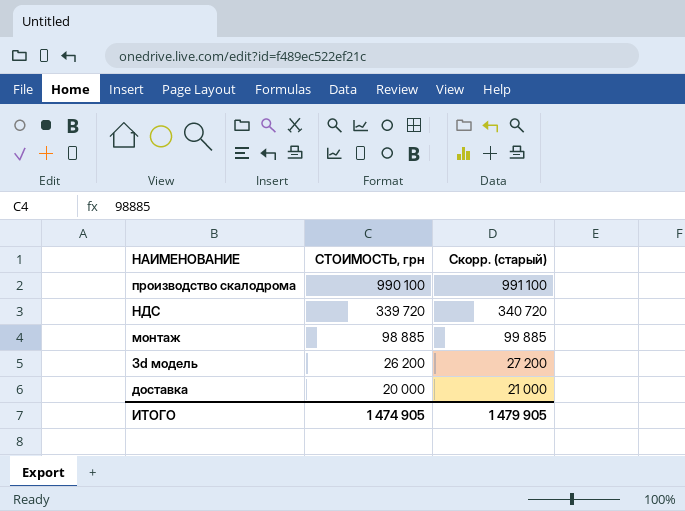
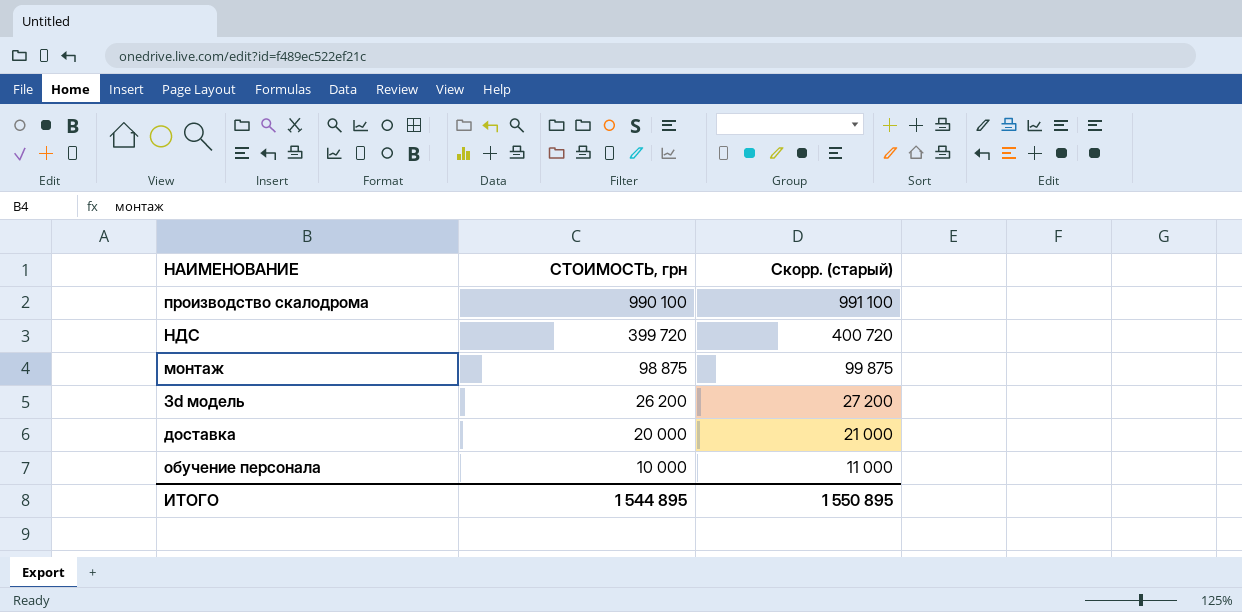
НДС | СТОИМОСТЬ, грн: 339 720 -> 399 720
НДС | Скорр. (старый): 340 720 -> 400 720
монтаж | СТОИМОСТЬ, грн: 98 885 -> 98 875
монтаж | Скорр. (старый): 99 885 -> 99 875
row обучение персонала: none -> 10 000 | 11 000
ИТОГО | СТОИМОСТЬ, грн: 1 474 905 -> 1 544 895
ИТОГО | Скорр. (старый): 1 479 905 -> 1 550 895

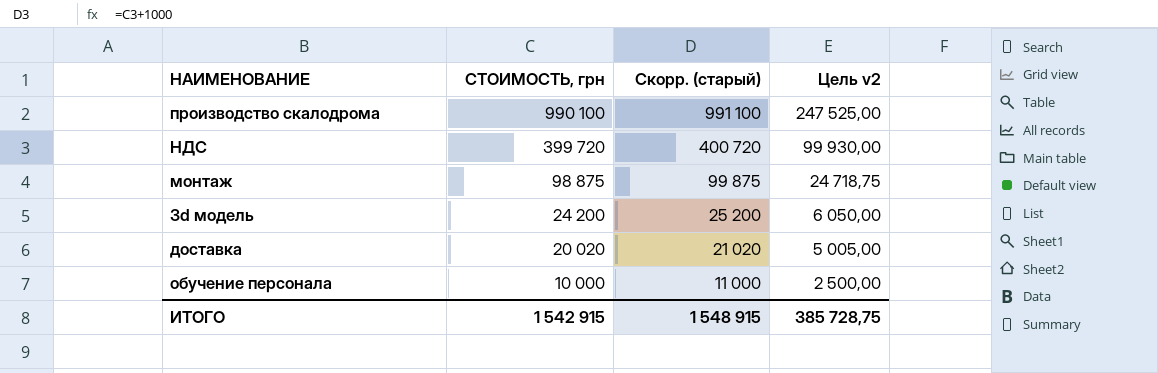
column Цель v2 | formula: none -> [СТОИМОСТЬ, грн] * 0,25
3d модель | СТОИМОСТЬ, грн: 26 200 -> 24 200
3d модель | Скорр. (старый): 27 200 -> 25 200
доставка | СТОИМОСТЬ, грн: 20 000 -> 20 020
доставка | Скорр. (старый): 21 000 -> 21 020
ИТОГО | СТОИМОСТЬ, грн: 1 544 895 -> 1 542 915
ИТОГО | Скорр. (старый): 1 550 895 -> 1 548 915

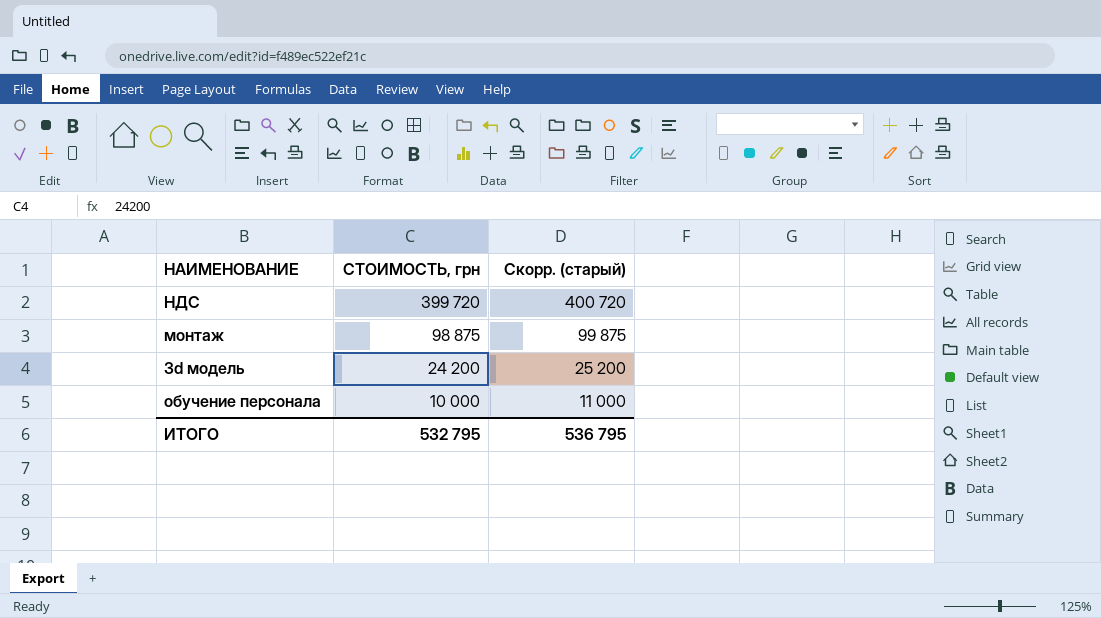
column Цель v2 | formula: [СТОИМОСТЬ, грн] * 0,25 -> none
row производство скалодрома: 990 100 | 991 100 | 247 525,00 -> none
row доставка: 20 020 | 21 020 | 5 005,00 -> none
ИТОГО | СТОИМОСТЬ, грн: 1 542 915 -> 532 795
ИТОГО | Скорр. (старый): 1 548 915 -> 536 795

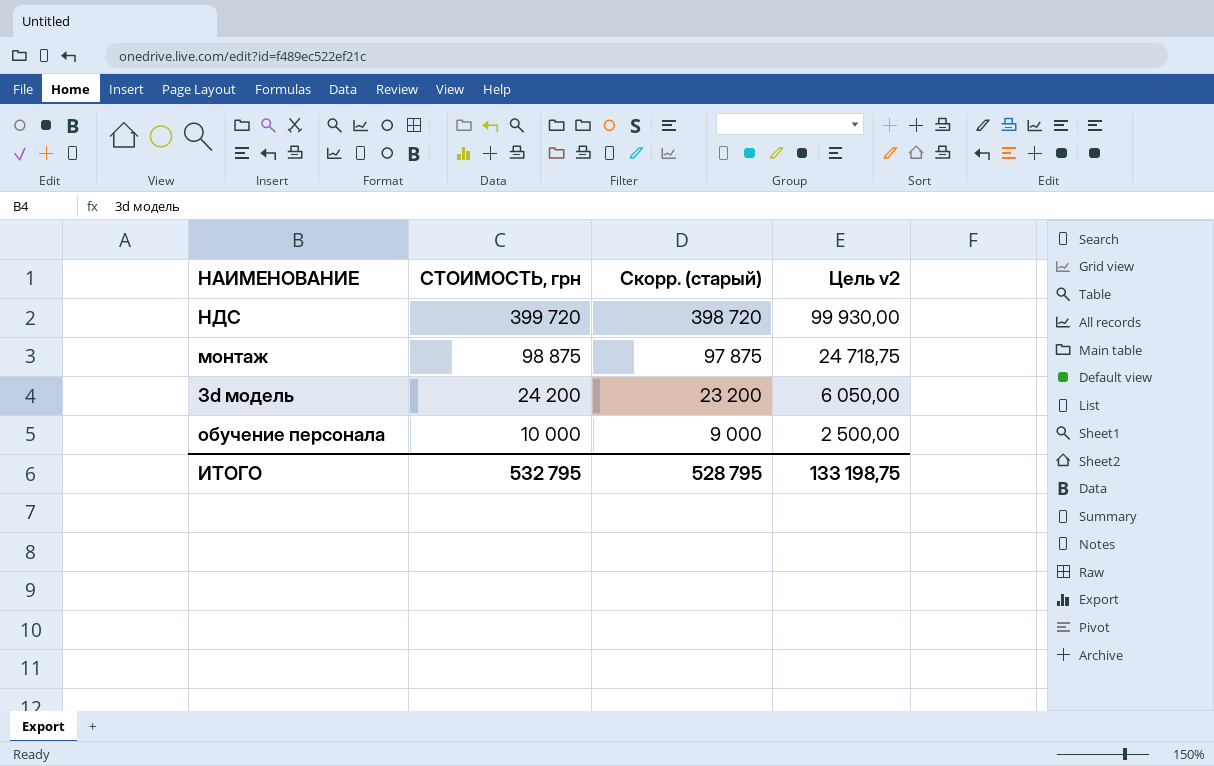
column Скорр. (старый) | formula: [СТОИМОСТЬ, грн] + 1000 -> [СТОИМОСТЬ, грн] - 1000
column Цель v2 | formula: none -> [СТОИМОСТЬ, грн] * 0,25
ИТОГО | Скорр. (старый): 536 795 -> 528 795

